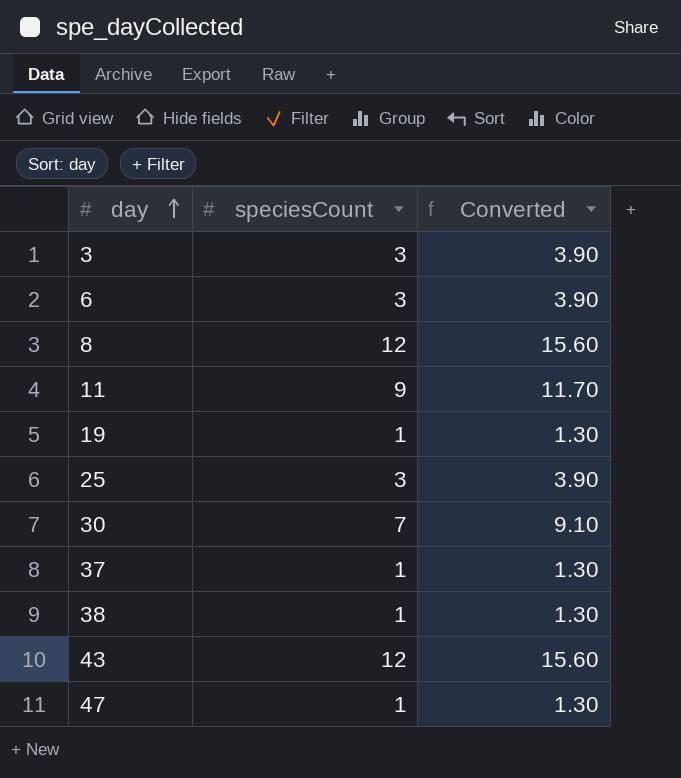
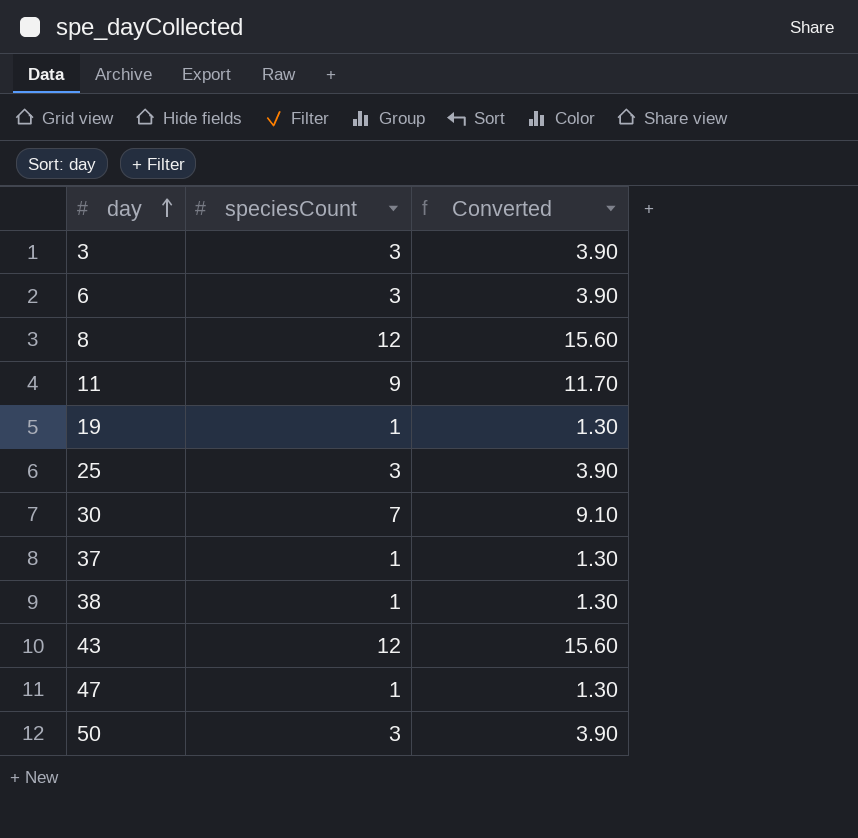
row 50: none -> 3 | 3.90

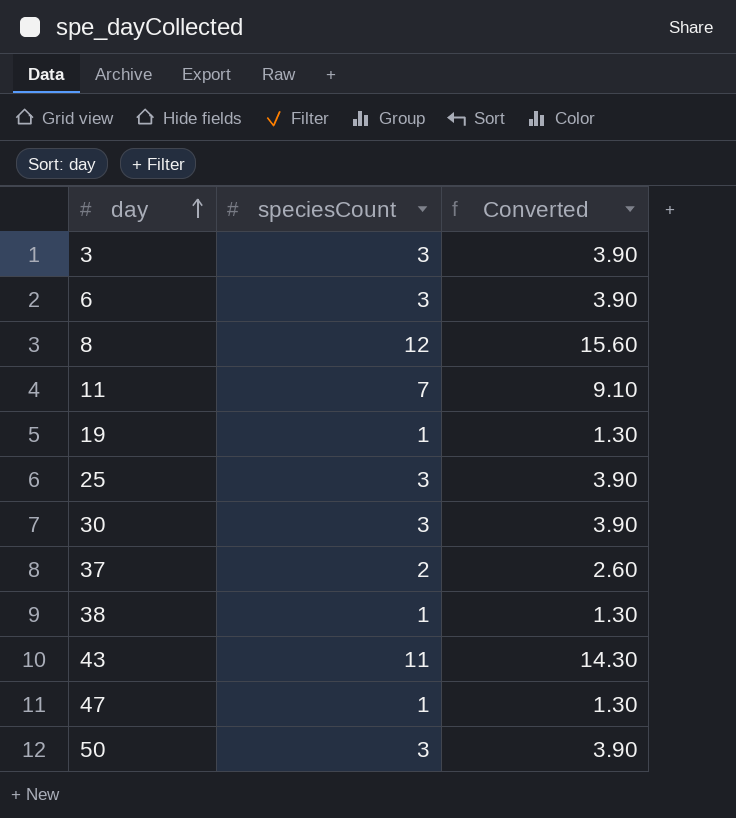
11 | speciesCount: 9 -> 7
11 | Converted: 11.70 -> 9.10
30 | speciesCount: 7 -> 3
30 | Converted: 9.10 -> 3.90
37 | speciesCount: 1 -> 2
37 | Converted: 1.30 -> 2.60
43 | speciesCount: 12 -> 11
43 | Converted: 15.60 -> 14.30

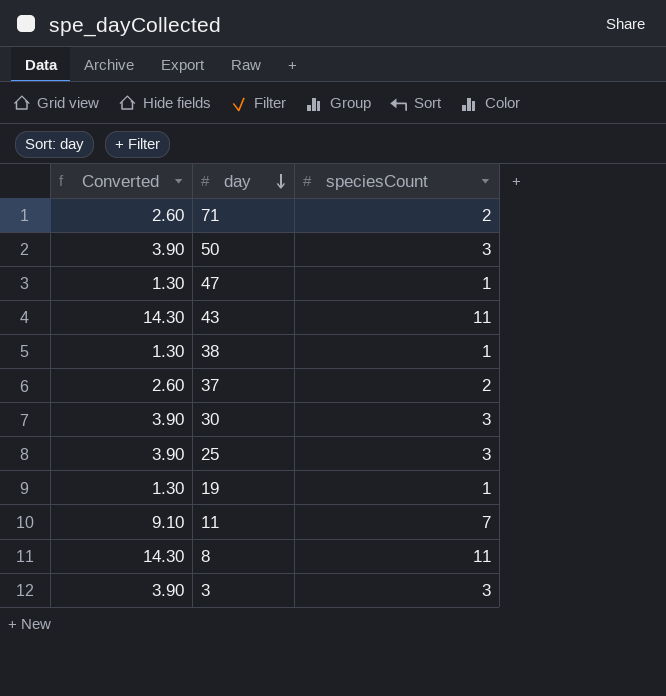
row order: day ascending -> day descending
column Converted | position: 3 -> 1
row 6: 3 | 3.90 -> none
row 71: none -> 2.60 | 2
8 | Converted: 15.60 -> 14.30
8 | speciesCount: 12 -> 11

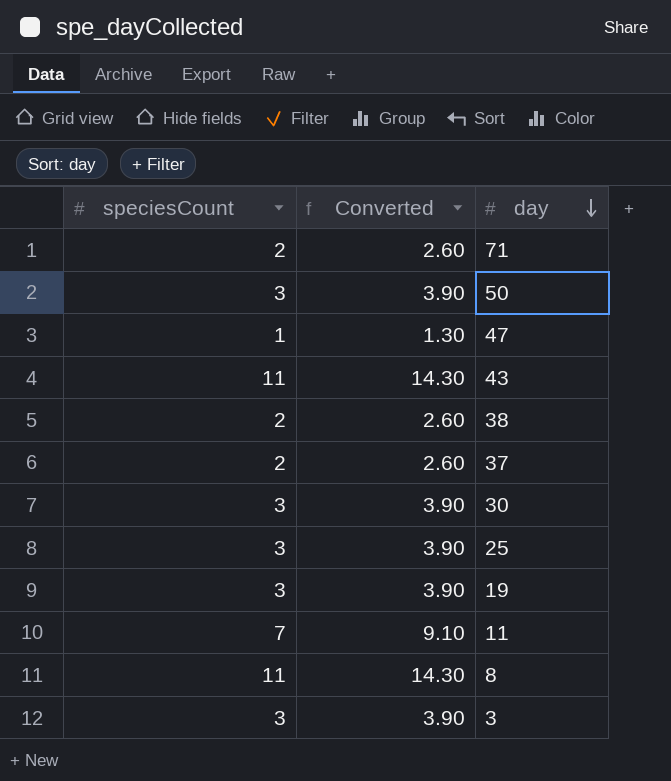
column speciesCount | position: 3 -> 1
38 | speciesCount: 1 -> 2
38 | Converted: 1.30 -> 2.60
19 | speciesCount: 1 -> 3
19 | Converted: 1.30 -> 3.90

